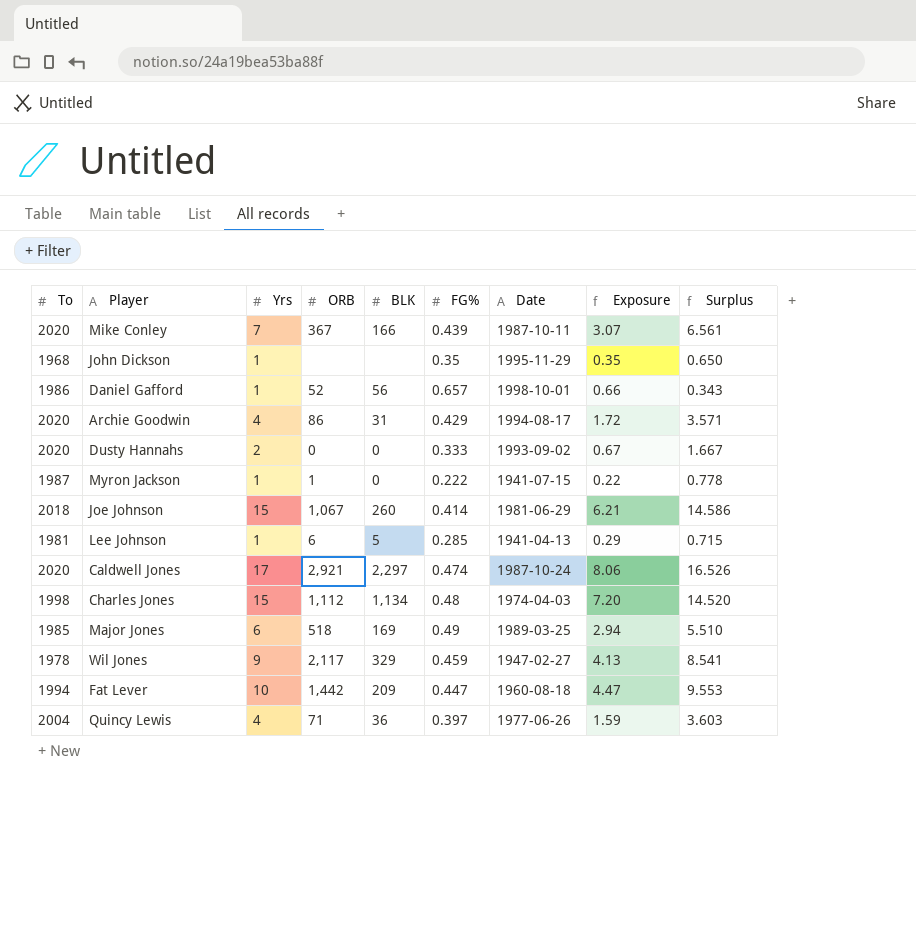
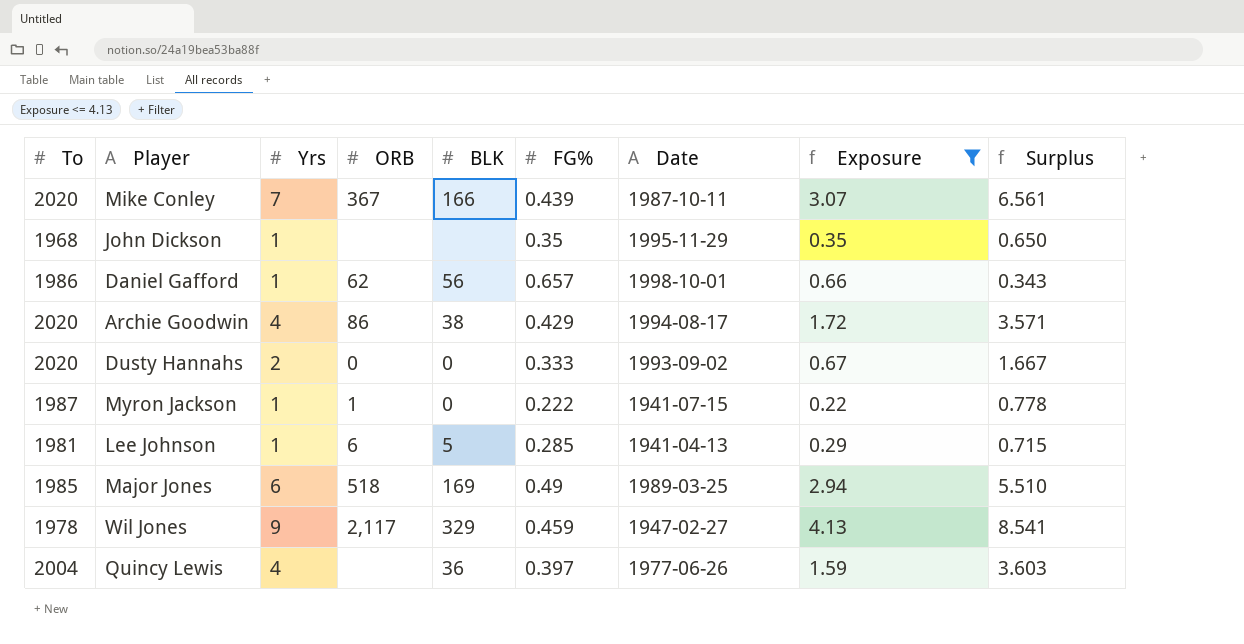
filter: none -> Exposure <= 4.13
Daniel Gafford | ORB: 52 -> 62
Archie Goodwin | BLK: 31 -> 38
Quincy Lewis | ORB: 71 -> none

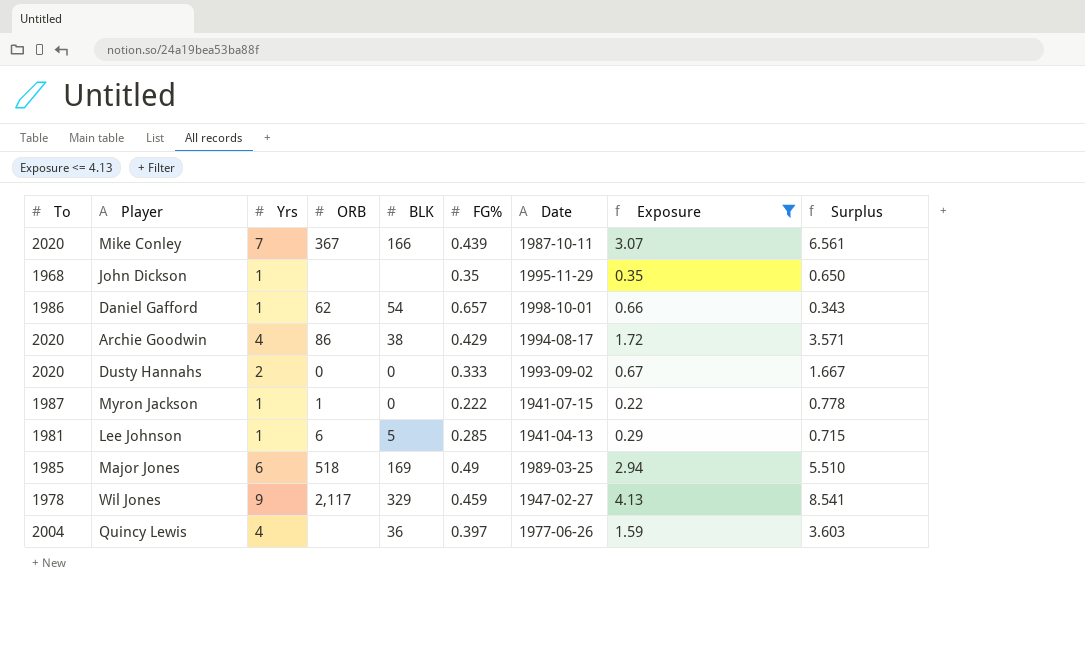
Daniel Gafford | BLK: 56 -> 54

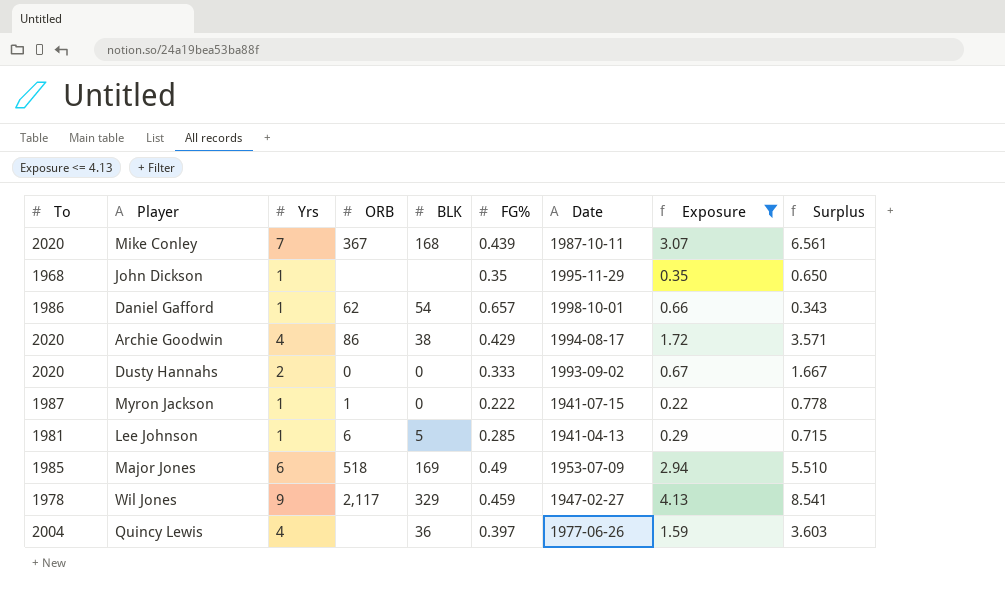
Mike Conley | BLK: 166 -> 168
Major Jones | Date: 1989-03-25 -> 1953-07-09

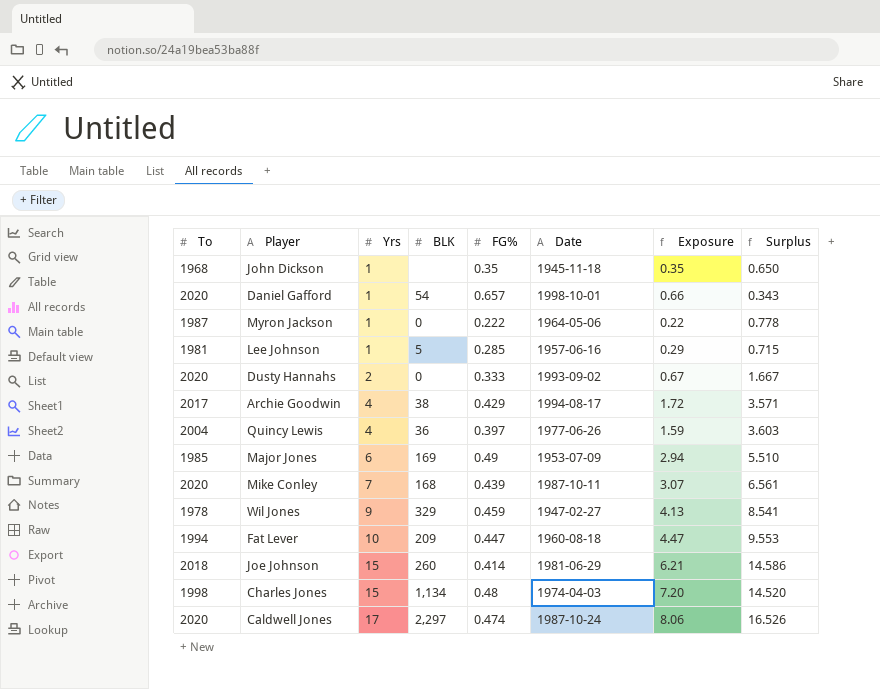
filter: Exposure <= 4.13 -> none
row order: none -> Yrs ascending
column ORB | position: 4 -> none
John Dickson | Date: 1995-11-29 -> 1945-11-18
Daniel Gafford | To: 1986 -> 2020
Myron Jackson | Date: 1941-07-15 -> 1964-05-06
Lee Johnson | Date: 1941-04-13 -> 1957-06-16
Archie Goodwin | To: 2020 -> 2017

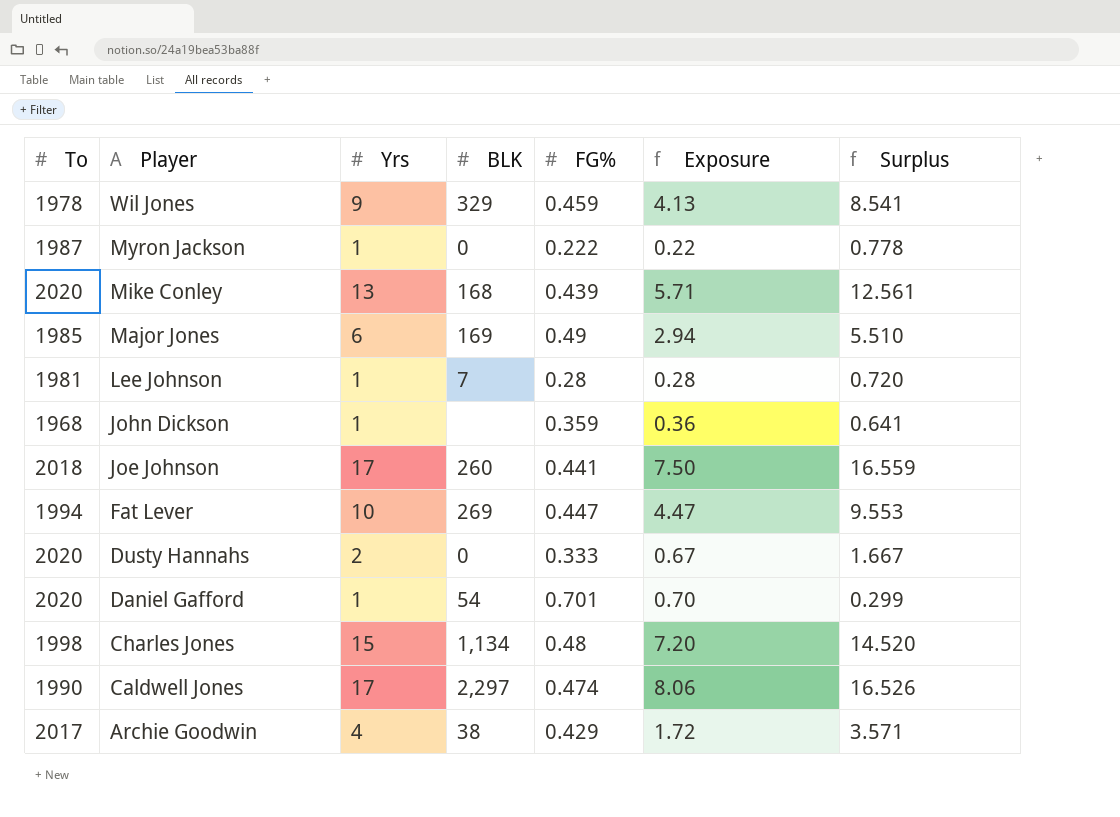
row order: Yrs ascending -> Player descending
column Date | position: 6 -> none
row Quincy Lewis: 2004 | 4 | 36 | 0.397 | 1977-06-26 | 1.59 | 3.603 -> none
Mike Conley | Yrs: 7 -> 13
Mike Conley | Exposure: 3.07 -> 5.71
Mike Conley | Surplus: 6.561 -> 12.561
Lee Johnson | BLK: 5 -> 7
Lee Johnson | FG%: 0.285 -> 0.28
Lee Johnson | Exposure: 0.29 -> 0.28
Lee Johnson | Surplus: 0.715 -> 0.720
John Dickson | FG%: 0.35 -> 0.359
John Dickson | Exposure: 0.35 -> 0.36
John Dickson | Surplus: 0.650 -> 0.641
Joe Johnson | Yrs: 15 -> 17
Joe Johnson | FG%: 0.414 -> 0.441
Joe Johnson | Exposure: 6.21 -> 7.50
Joe Johnson | Surplus: 14.586 -> 16.559
Fat Lever | BLK: 209 -> 269
Daniel Gafford | FG%: 0.657 -> 0.701
Daniel Gafford | Exposure: 0.66 -> 0.70
Daniel Gafford | Surplus: 0.343 -> 0.299
Caldwell Jones | To: 2020 -> 1990

